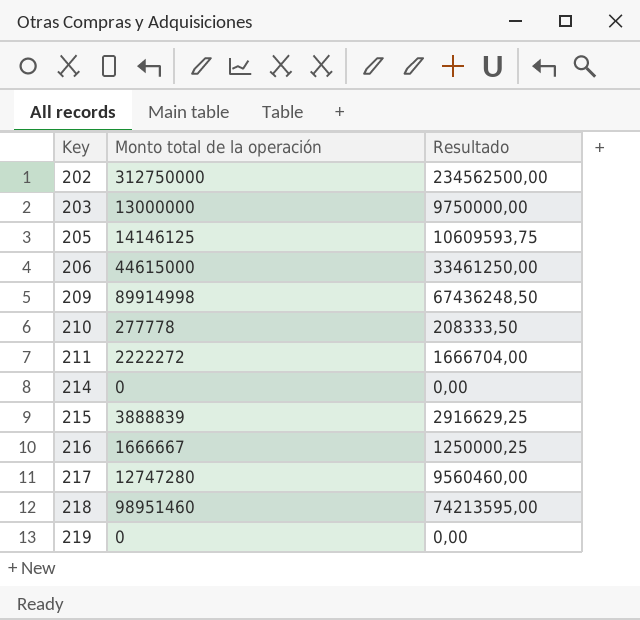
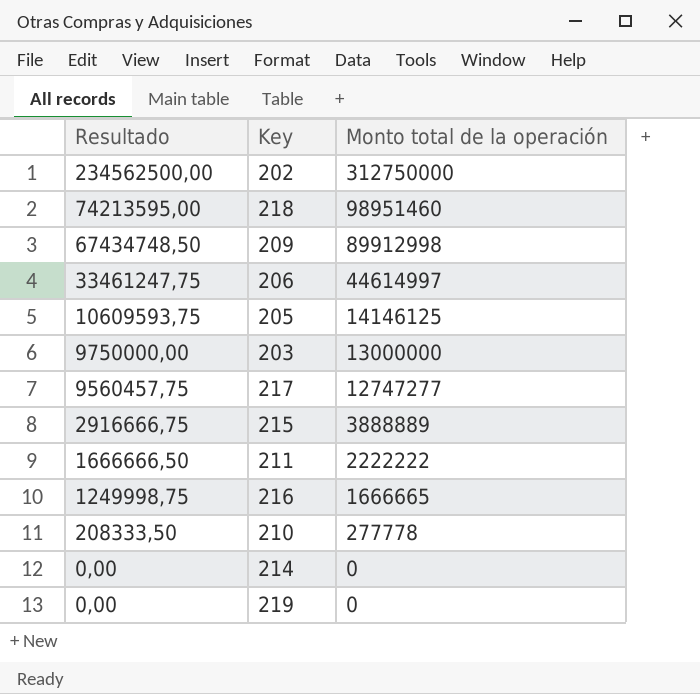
row order: Key ascending -> Resultado descending
column Resultado | position: 3 -> 1
209 | Resultado: 67436248,50 -> 67434748,50
209 | Monto total de la operación: 89914998 -> 89912998
206 | Resultado: 33461250,00 -> 33461247,75
206 | Monto total de la operación: 44615000 -> 44614997
217 | Resultado: 9560460,00 -> 9560457,75
217 | Monto total de la operación: 12747280 -> 12747277
215 | Resultado: 2916629,25 -> 2916666,75
215 | Monto total de la operación: 3888839 -> 3888889
211 | Resultado: 1666704,00 -> 1666666,50
211 | Monto total de la operación: 2222272 -> 2222222
216 | Resultado: 1250000,25 -> 1249998,75
216 | Monto total de la operación: 1666667 -> 1666665

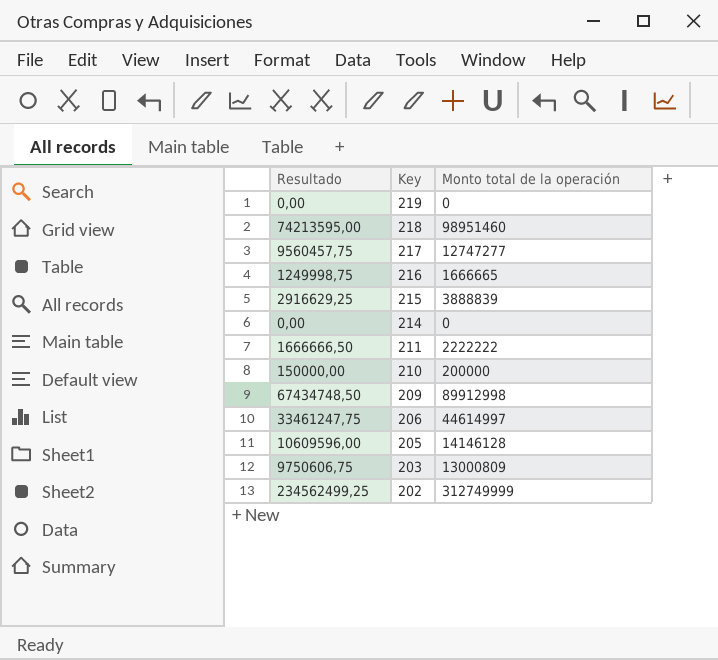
row order: Resultado descending -> Key descending
215 | Resultado: 2916666,75 -> 2916629,25
215 | Monto total de la operación: 3888889 -> 3888839
210 | Resultado: 208333,50 -> 150000,00
210 | Monto total de la operación: 277778 -> 200000
205 | Resultado: 10609593,75 -> 10609596,00
205 | Monto total de la operación: 14146125 -> 14146128
203 | Resultado: 9750000,00 -> 9750606,75
203 | Monto total de la operación: 13000000 -> 13000809
202 | Resultado: 234562500,00 -> 234562499,25
202 | Monto total de la operación: 312750000 -> 312749999

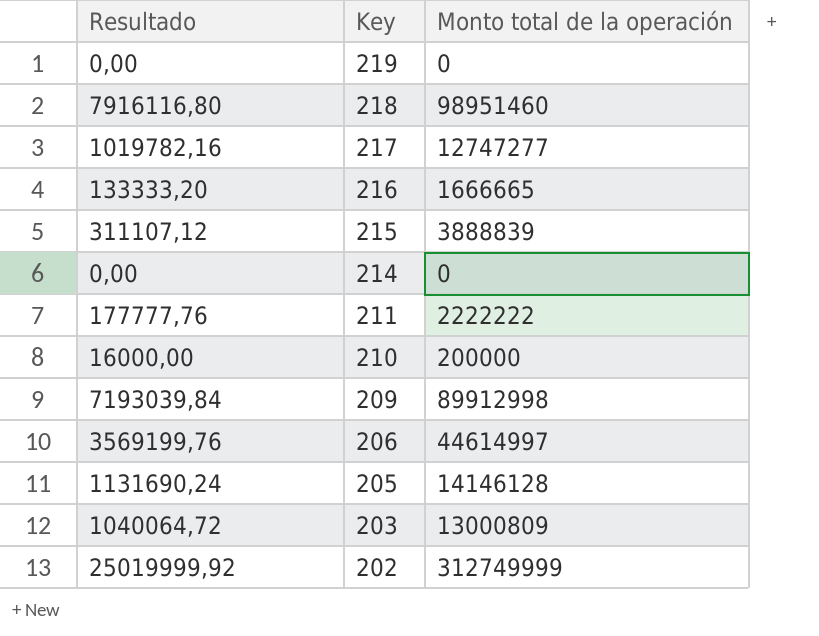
column Resultado | formula: [Monto total de la operación] * 0,75 -> [Monto total de la operación] * 0,08

